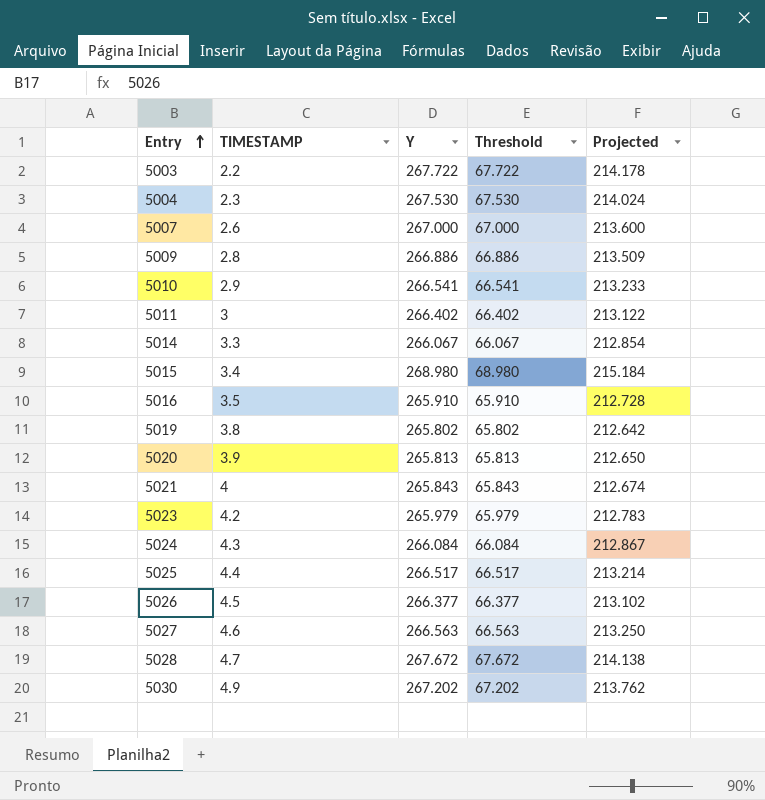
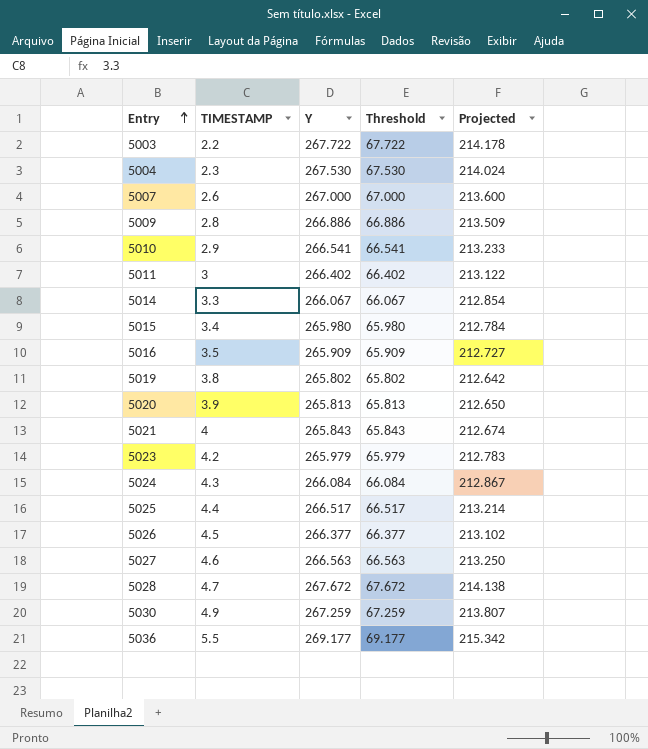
5015 | Y: 268.980 -> 265.980
5015 | Threshold: 68.980 -> 65.980
5015 | Projected: 215.184 -> 212.784
5016 | Y: 265.910 -> 265.909
5016 | Threshold: 65.910 -> 65.909
5016 | Projected: 212.728 -> 212.727
5030 | Y: 267.202 -> 267.259
5030 | Threshold: 67.202 -> 67.259
5030 | Projected: 213.762 -> 213.807
row 5036: none -> 5.5 | 269.177 | 69.177 | 215.342

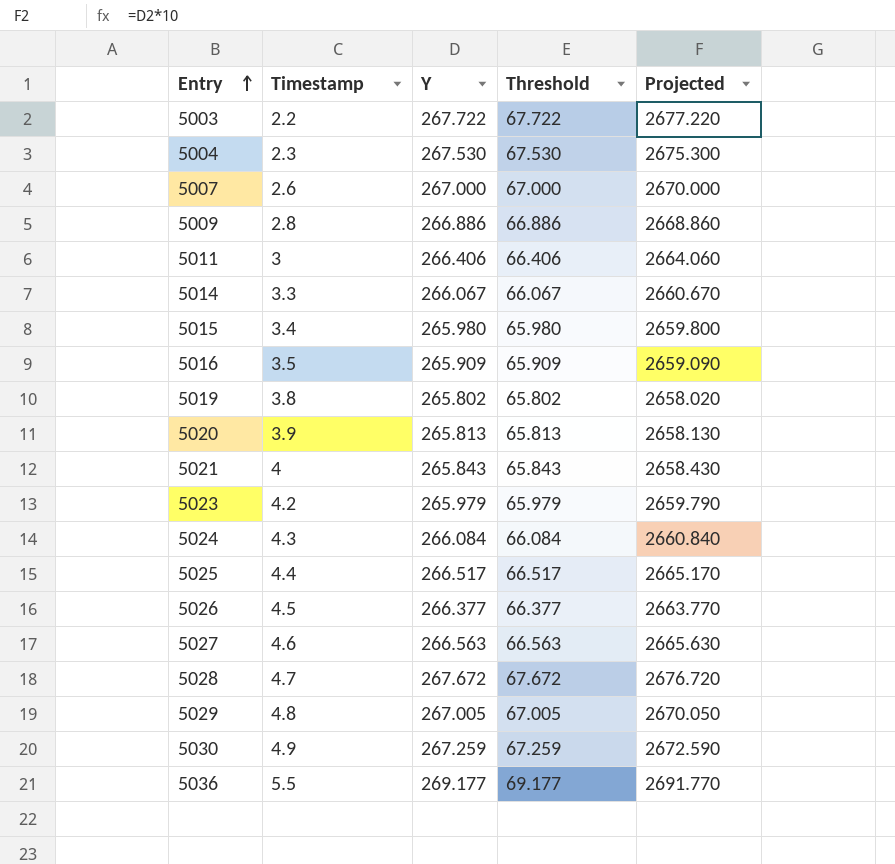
column name: TIMESTAMP -> Timestamp
column Projected | formula: [Y] * 0.8 -> [Y] * 10
row 5010: 2.9 | 266.541 | 66.541 | 213.233 -> none
5011 | Y: 266.402 -> 266.406
5011 | Threshold: 66.402 -> 66.406
row 5029: none -> 4.8 | 267.005 | 67.005 | 2670.050

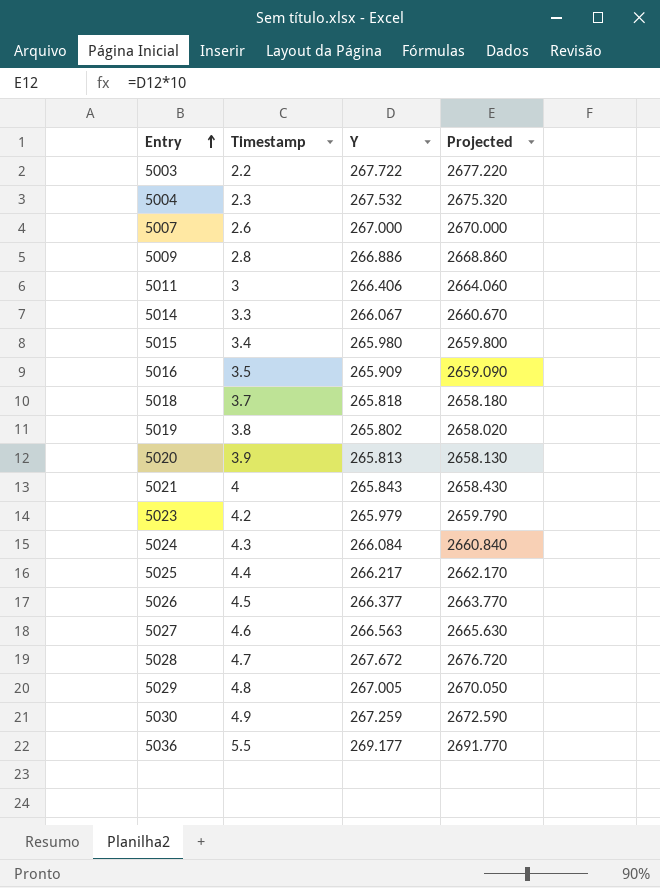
column Threshold | formula: [Y] - 200 -> none
5004 | Y: 267.530 -> 267.532
5004 | Projected: 2675.300 -> 2675.320
row 5018: none -> 3.7 | 265.818 | 2658.180
5025 | Y: 266.517 -> 266.217
5025 | Projected: 2665.170 -> 2662.170

